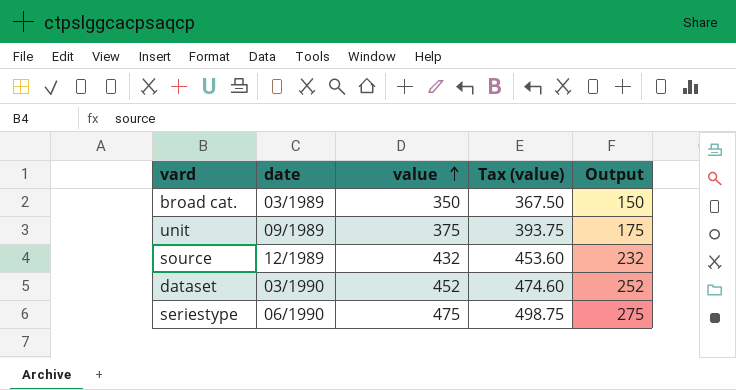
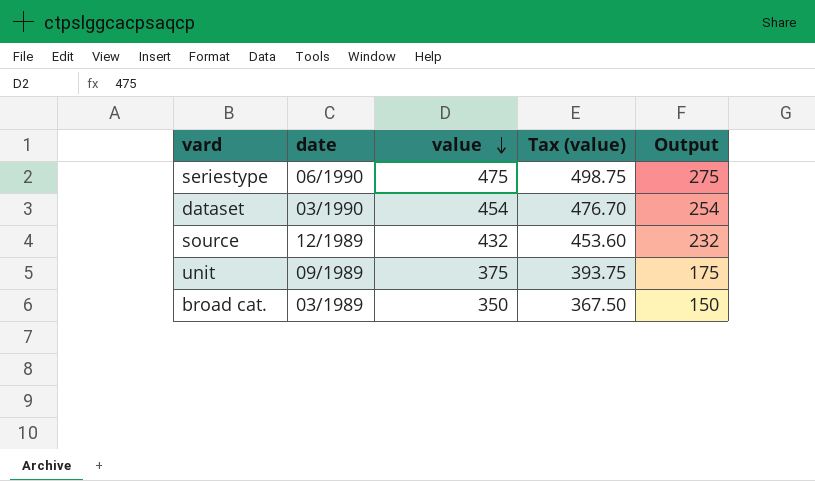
row order: value ascending -> value descending
dataset | value: 452 -> 454
dataset | Tax (value): 474.60 -> 476.70
dataset | Output: 252 -> 254

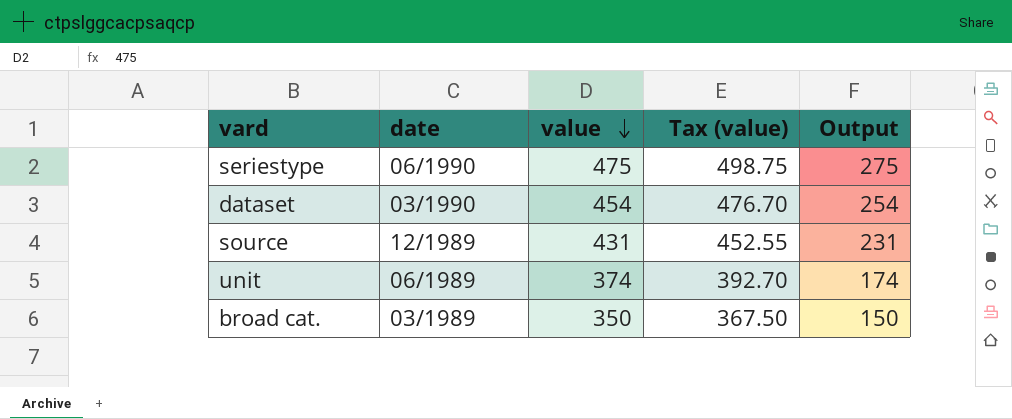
source | value: 432 -> 431
source | Tax (value): 453.60 -> 452.55
source | Output: 232 -> 231
unit | date: 09/1989 -> 06/1989
unit | value: 375 -> 374
unit | Tax (value): 393.75 -> 392.70
unit | Output: 175 -> 174

